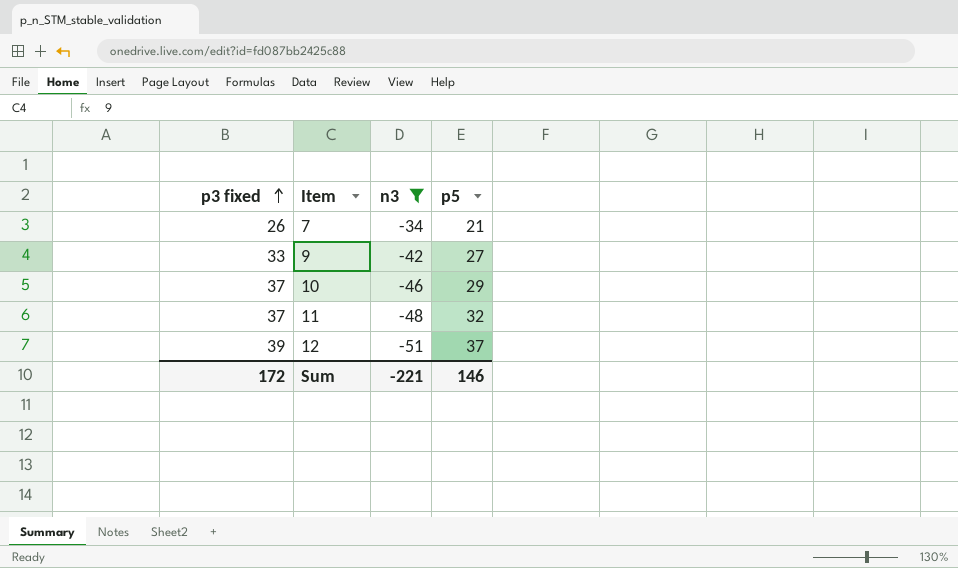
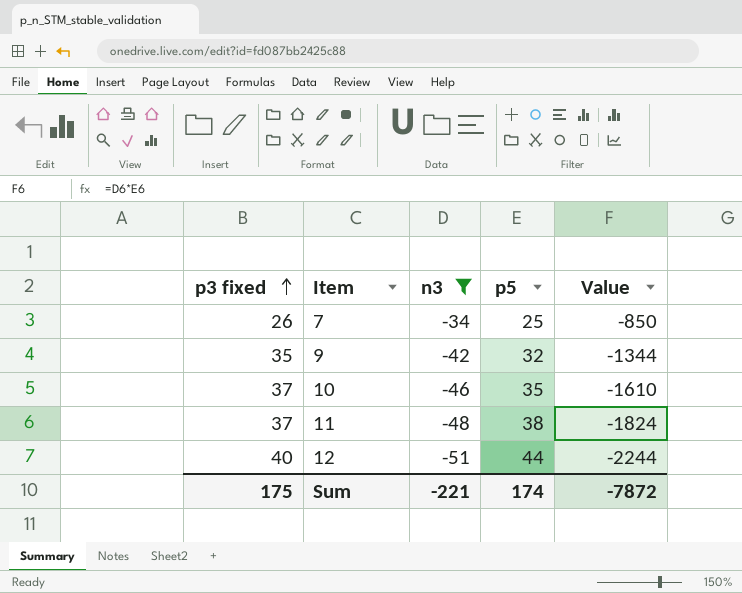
column Value | formula: none -> [n3] * [p5]
7 | p5: 21 -> 25
9 | p3 fixed: 33 -> 35
9 | p5: 27 -> 32
10 | p5: 29 -> 35
11 | p5: 32 -> 38
12 | p3 fixed: 39 -> 40
12 | p5: 37 -> 44
Sum | p3 fixed: 172 -> 175
Sum | p5: 146 -> 174

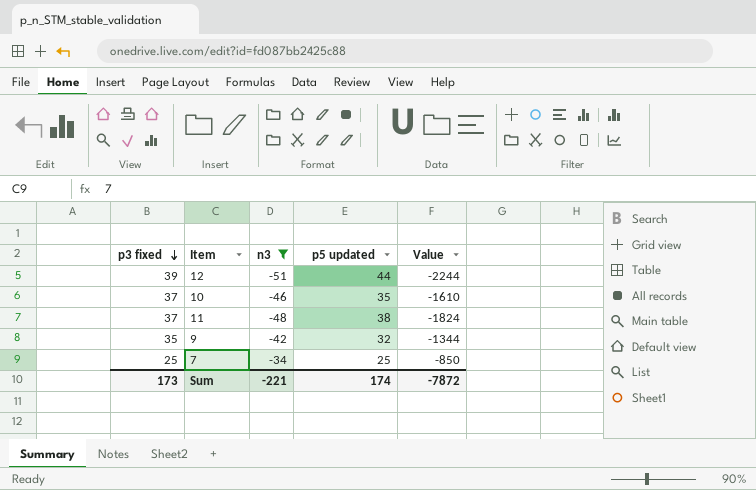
row order: p3 fixed ascending -> p3 fixed descending
column name: p5 -> p5 updated
12 | p3 fixed: 40 -> 39
7 | p3 fixed: 26 -> 25
Sum | p3 fixed: 175 -> 173

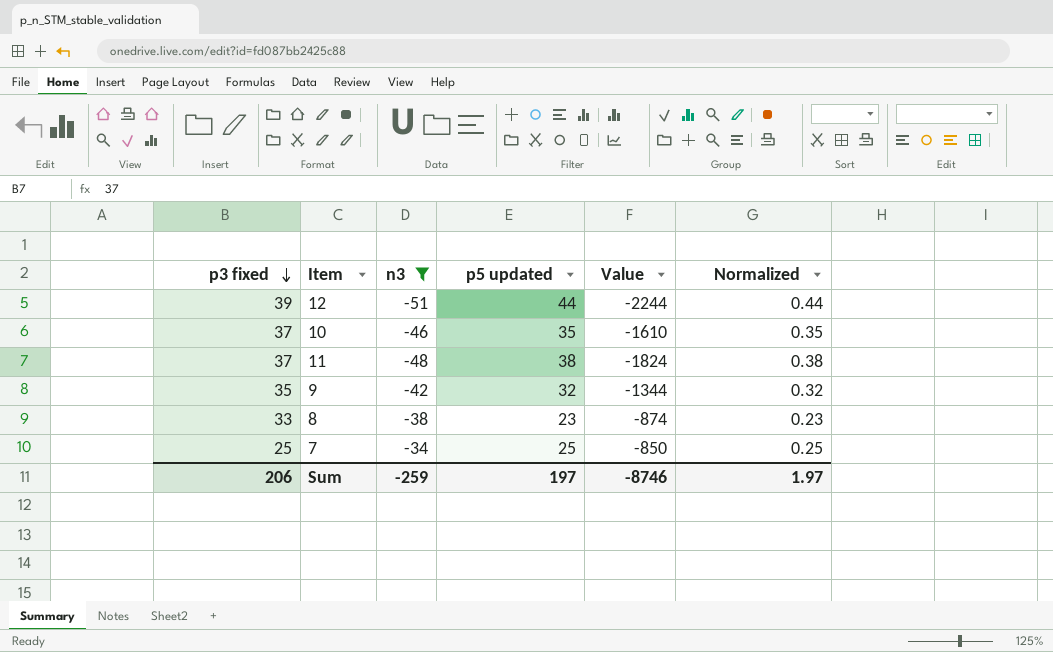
column Normalized | formula: none -> [p5 updated] * 0.01
row 8: none -> 33 | -38 | 23 | -874 | 0.23
Sum | p3 fixed: 173 -> 206
Sum | n3: -221 -> -259
Sum | p5 updated: 174 -> 197
Sum | Value: -7872 -> -8746

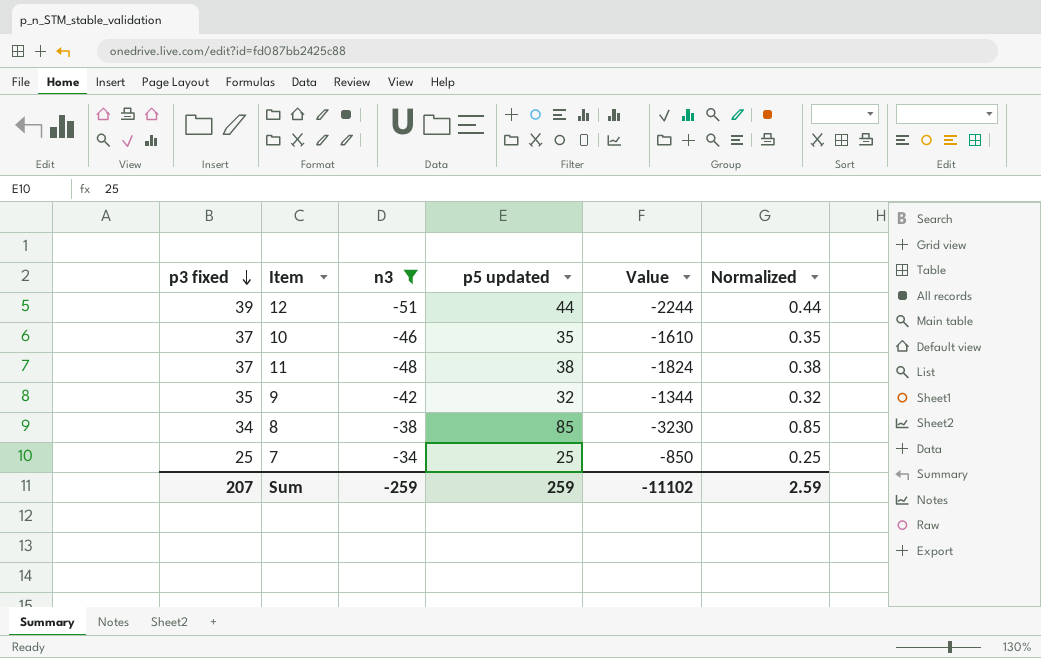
8 | p3 fixed: 33 -> 34
8 | p5 updated: 23 -> 85
8 | Value: -874 -> -3230
8 | Normalized: 0.23 -> 0.85
Sum | p3 fixed: 206 -> 207
Sum | p5 updated: 197 -> 259
Sum | Value: -8746 -> -11102
Sum | Normalized: 1.97 -> 2.59

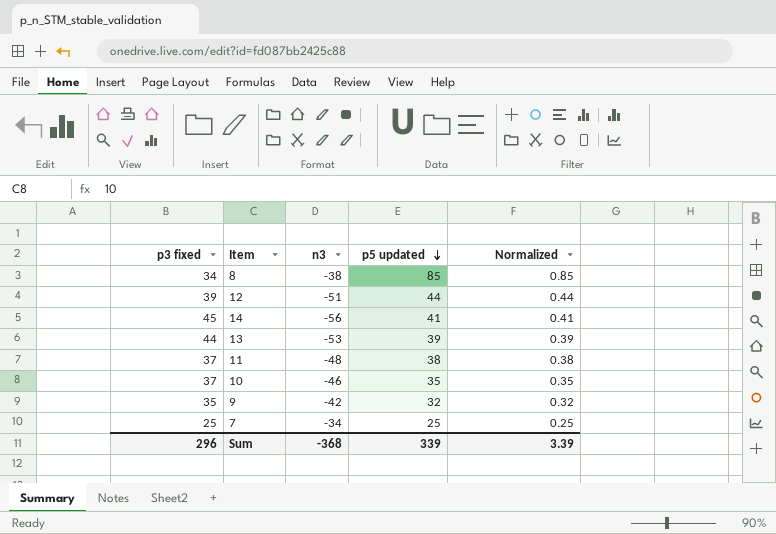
filter: n3 >= -51 -> none
row order: p3 fixed descending -> p5 updated descending
column Value | formula: [n3] * [p5 updated] -> none
Sum | p3 fixed: 207 -> 296
Sum | n3: -259 -> -368
Sum | p5 updated: 259 -> 339
Sum | Normalized: 2.59 -> 3.39

